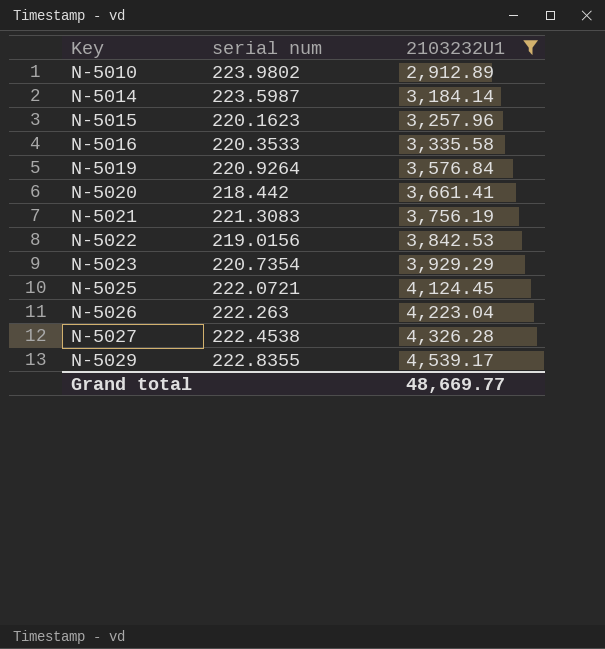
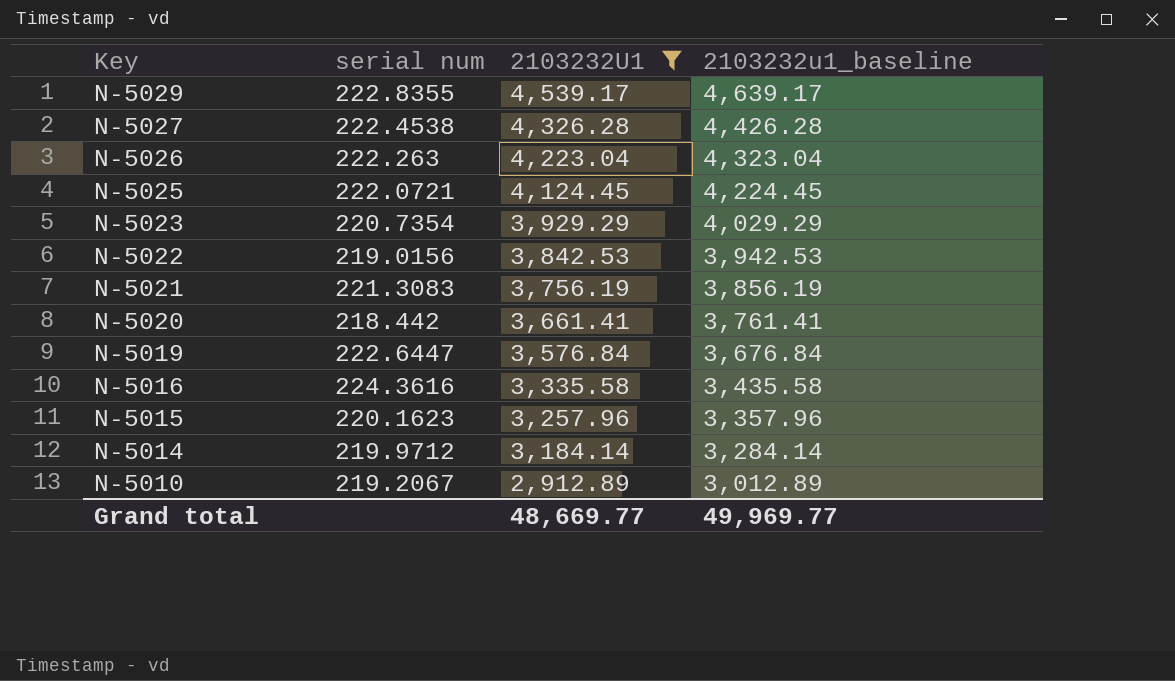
row order: Key ascending -> Key descending
column 2103232u1_baseline | formula: none -> [2103232U1] + 100
N-5019 | serial num: 220.9264 -> 222.6447
N-5016 | serial num: 220.3533 -> 224.3616
N-5014 | serial num: 223.5987 -> 219.9712
N-5010 | serial num: 223.9802 -> 219.2067

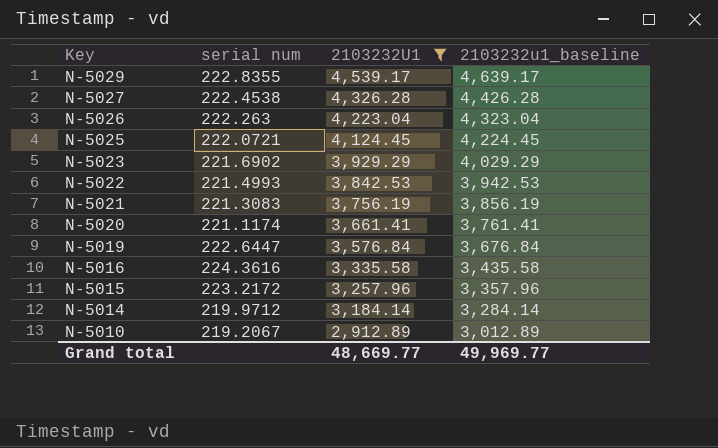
N-5023 | serial num: 220.7354 -> 221.6902
N-5022 | serial num: 219.0156 -> 221.4993
N-5020 | serial num: 218.442 -> 221.1174
N-5015 | serial num: 220.1623 -> 223.2172

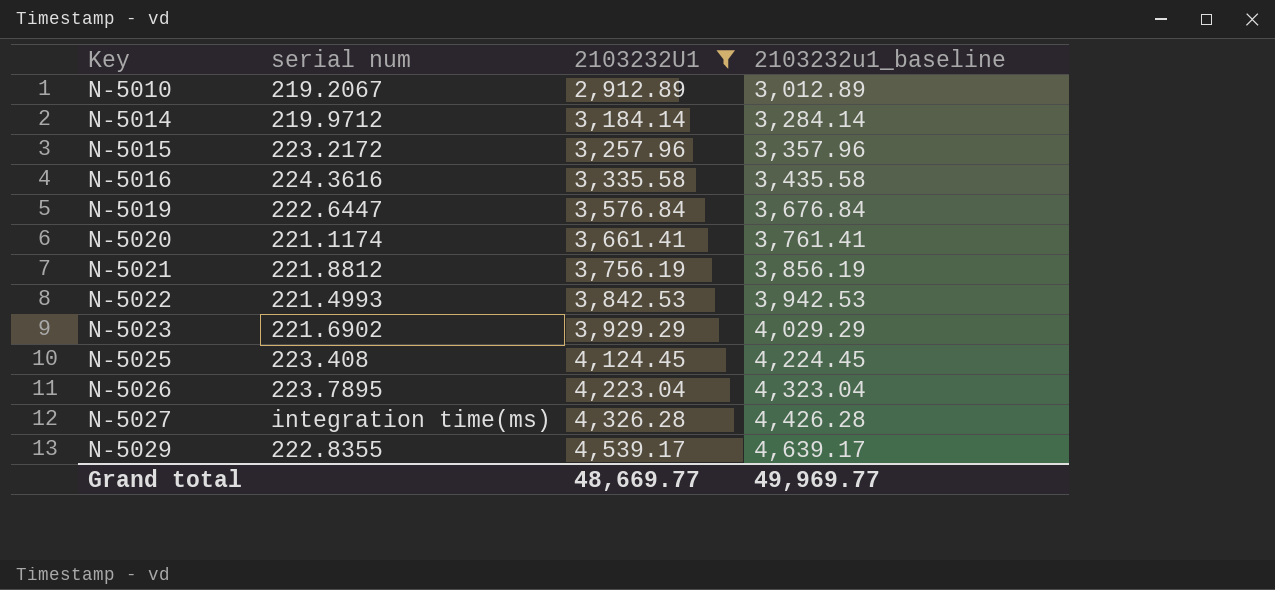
row order: Key descending -> Key ascending
N-5021 | serial num: 221.3083 -> 221.8812
N-5025 | serial num: 222.0721 -> 223.408
N-5026 | serial num: 222.263 -> 223.7895
N-5027 | serial num: 222.4538 -> integration time(ms)

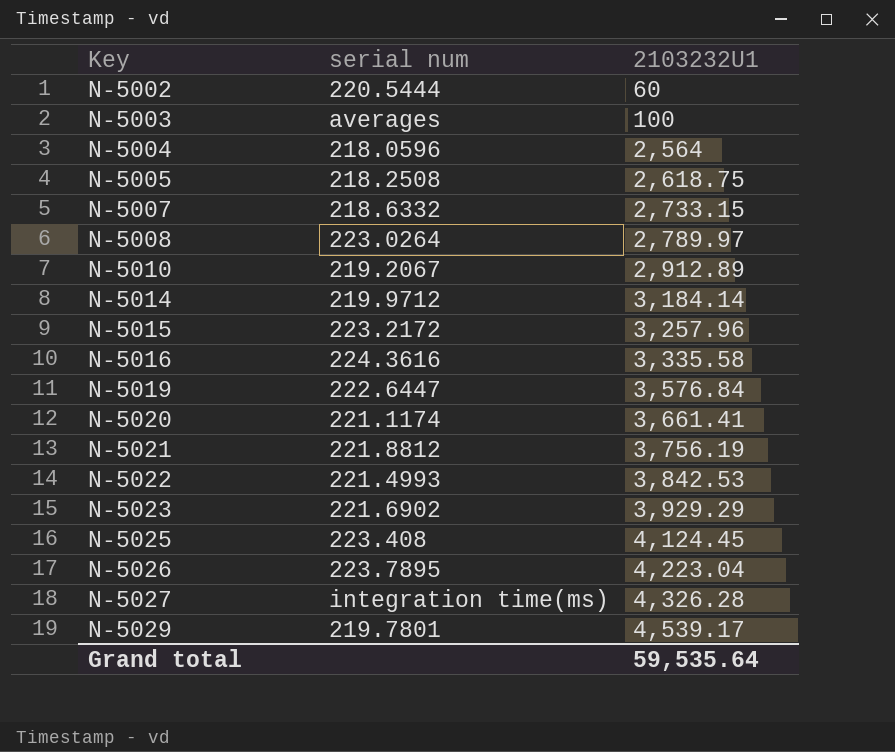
filter: 2103232U1 >= 2,912.89 -> none
column 2103232u1_baseline | formula: [2103232U1] + 100 -> none
N-5029 | serial num: 222.8355 -> 219.7801
Grand total | 2103232U1: 48,669.77 -> 59,535.64

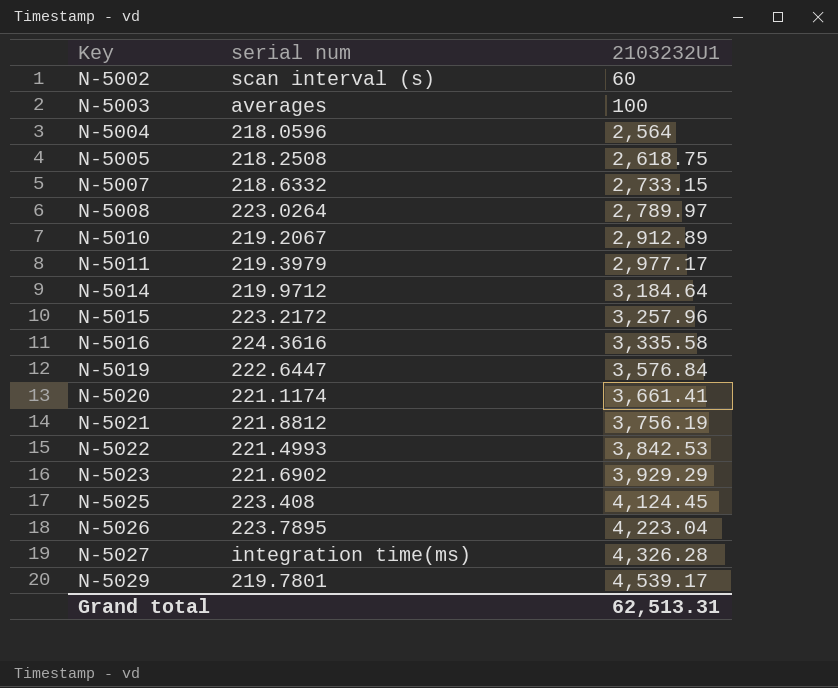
N-5002 | serial num: 220.5444 -> scan interval (s)
row N-5011: none -> 219.3979 | 2,977.17
N-5014 | 2103232U1: 3,184.14 -> 3,184.64
Grand total | 2103232U1: 59,535.64 -> 62,513.31

